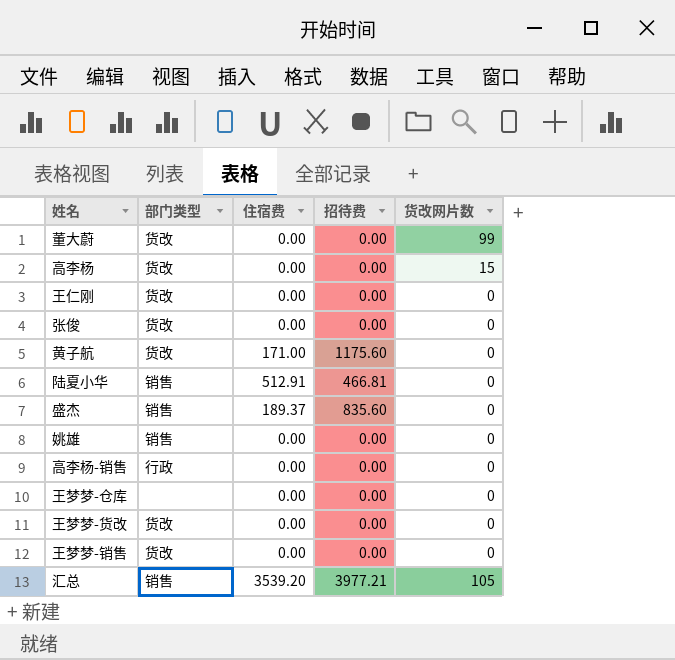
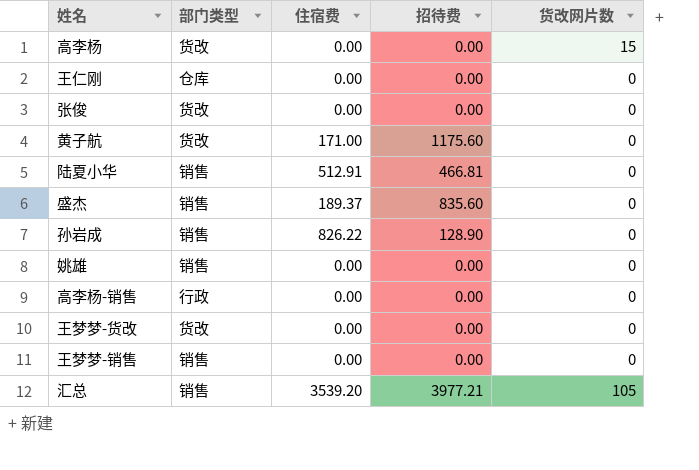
row 董大蔚: 货改 | 0.00 | 0.00 | 99 -> none
row 王梦梦-仓库: none | 0.00 | 0.00 | 0 -> none
王仁刚 | 部门类型: 货改 -> 仓库
row 孙岩成: none -> 销售 | 826.22 | 128.90 | 0
王梦梦-销售 | 部门类型: 货改 -> 销售

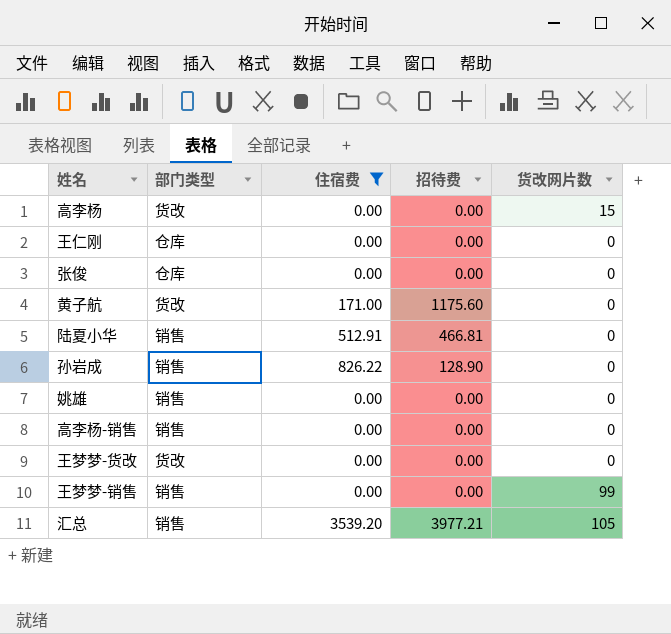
filter: none -> 住宿费 != 189.37
张俊 | 部门类型: 货改 -> 仓库
高李杨-销售 | 部门类型: 行政 -> 销售
王梦梦-销售 | 货改网片数: 0 -> 99

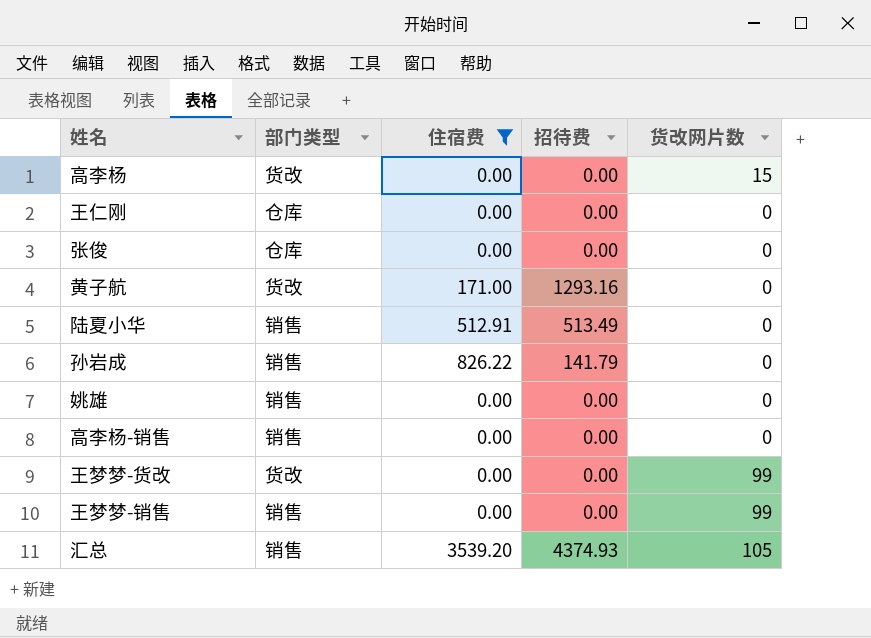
黄子航 | 招待费: 1175.60 -> 1293.16
陆夏小华 | 招待费: 466.81 -> 513.49
孙岩成 | 招待费: 128.90 -> 141.79
王梦梦-货改 | 货改网片数: 0 -> 99
汇总 | 招待费: 3977.21 -> 4374.93

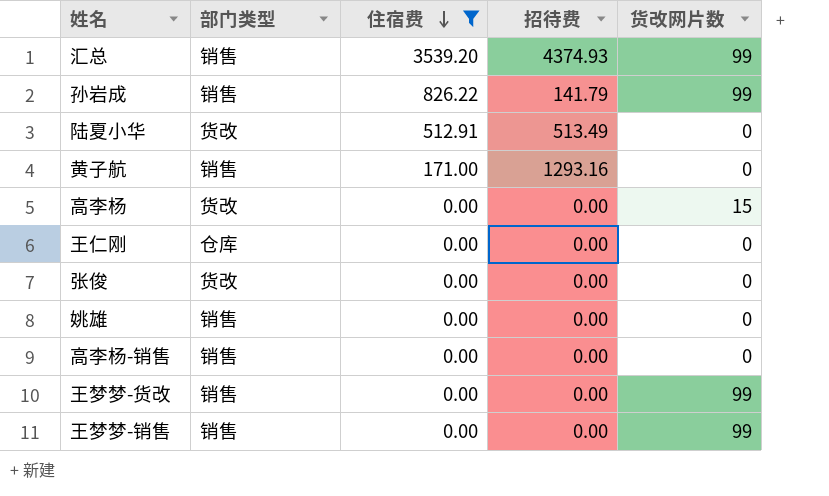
row order: none -> 住宿费 descending
汇总 | 货改网片数: 105 -> 99
孙岩成 | 货改网片数: 0 -> 99
陆夏小华 | 部门类型: 销售 -> 货改
黄子航 | 部门类型: 货改 -> 销售
张俊 | 部门类型: 仓库 -> 货改
王梦梦-货改 | 部门类型: 货改 -> 销售

